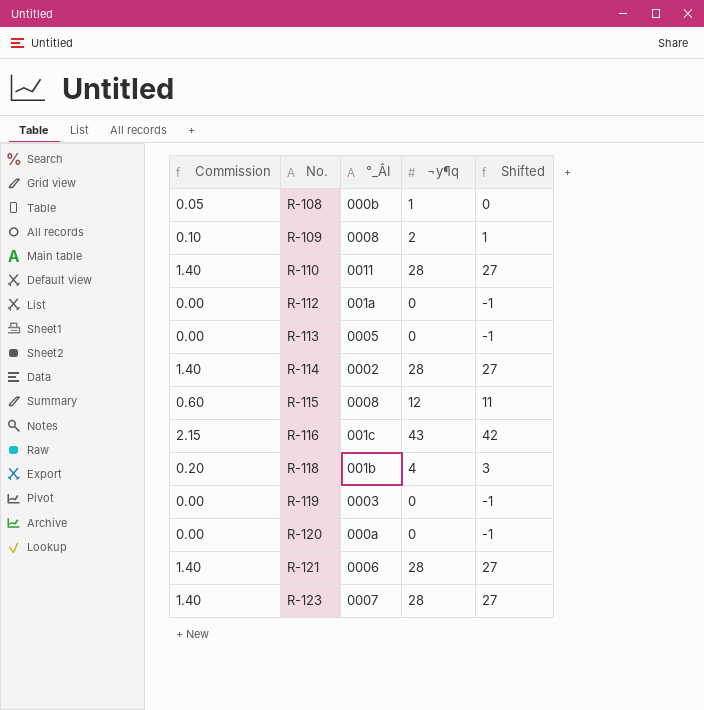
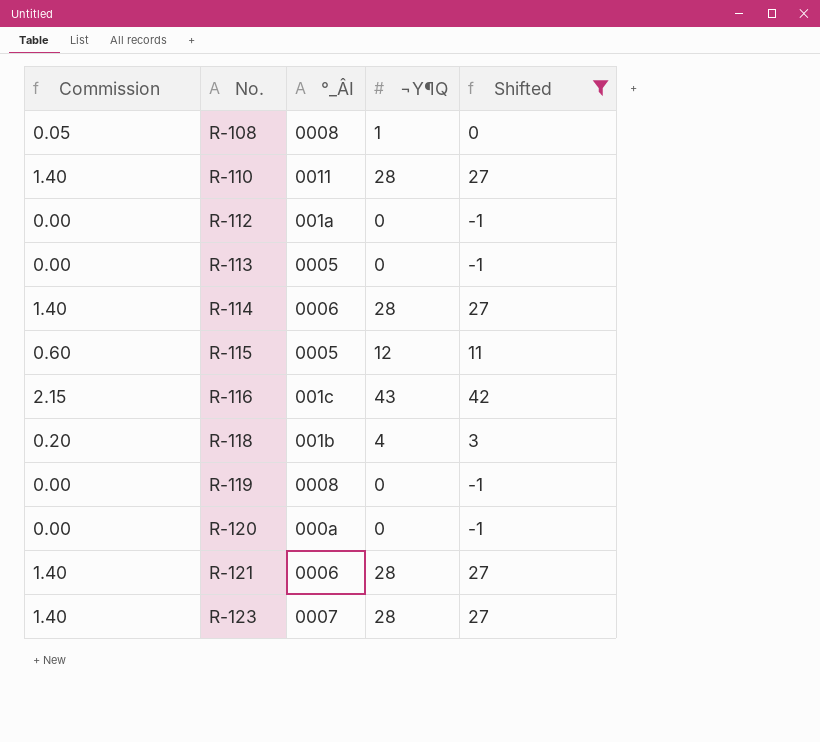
filter: none -> Shifted != 1
column name: ¬y¶q -> ¬Y¶Q
R-108 | °_ÂI: 000b -> 0008
R-114 | °_ÂI: 0002 -> 0006
R-115 | °_ÂI: 0008 -> 0005
R-119 | °_ÂI: 0003 -> 0008

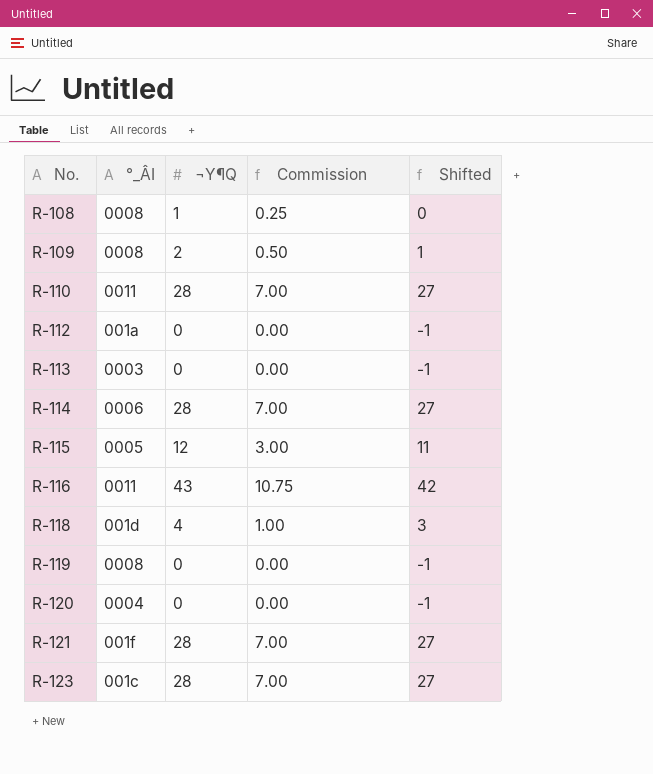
filter: Shifted != 1 -> none
column Commission | formula: [¬Y¶Q] * 0.05 -> [¬Y¶Q] * 0.25
column Commission | position: 1 -> 4
R-113 | °_ÂI: 0005 -> 0003
R-116 | °_ÂI: 001c -> 0011
R-118 | °_ÂI: 001b -> 001d
R-120 | °_ÂI: 000a -> 0004
R-121 | °_ÂI: 0006 -> 001f
R-123 | °_ÂI: 0007 -> 001c

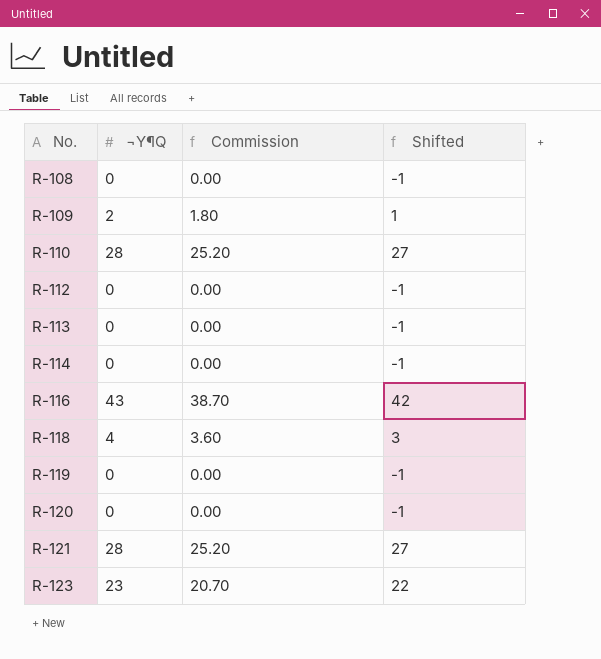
column °_ÂI | position: 2 -> none
column Commission | formula: [¬Y¶Q] * 0.25 -> [¬Y¶Q] * 0.9
row R-115: 0005 | 12 | 3.00 | 11 -> none
R-108 | ¬Y¶Q: 1 -> 0
R-108 | Shifted: 0 -> -1
R-114 | ¬Y¶Q: 28 -> 0
R-114 | Shifted: 27 -> -1
R-123 | ¬Y¶Q: 28 -> 23
R-123 | Shifted: 27 -> 22

